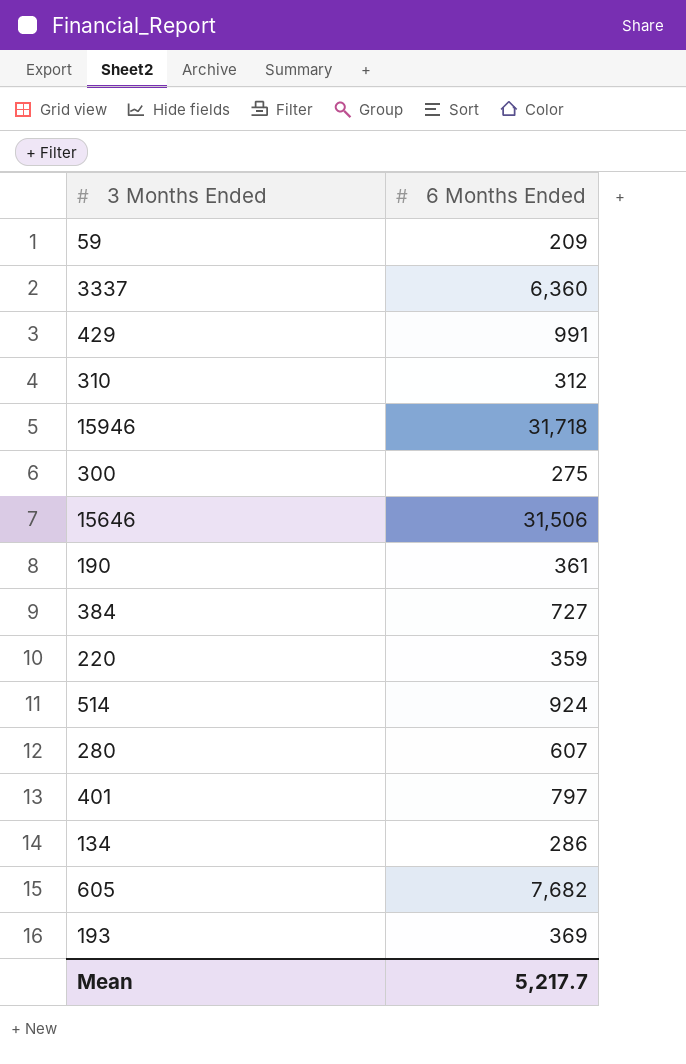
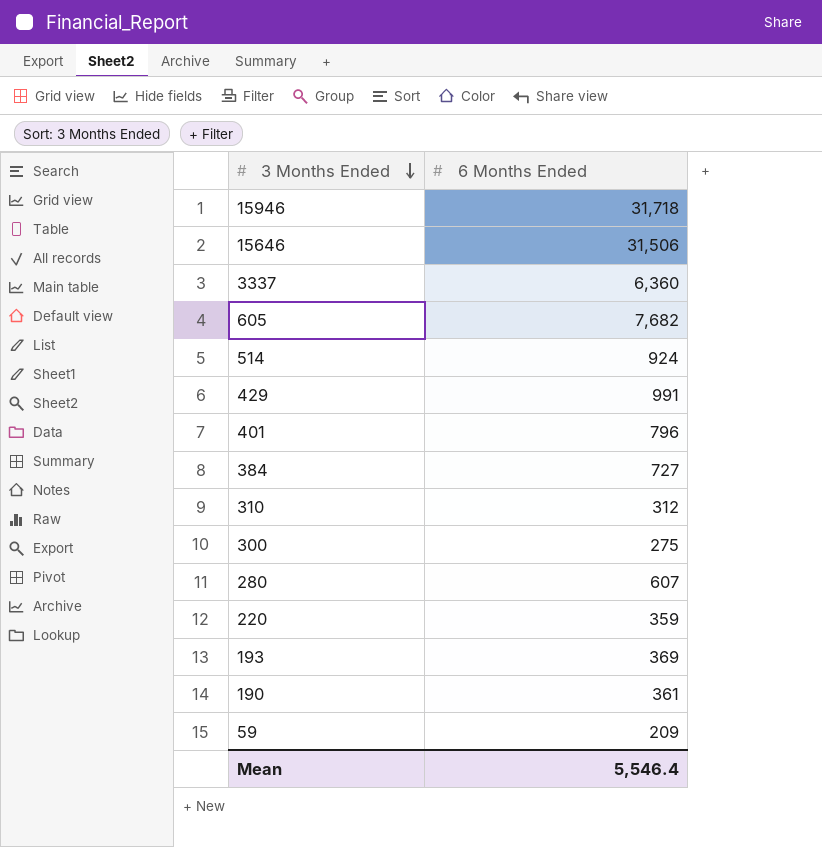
row order: none -> 3 Months Ended descending
row 134: 286 -> none
401 | 6 Months Ended: 797 -> 796
Mean | 6 Months Ended: 5,217.7 -> 5,546.4

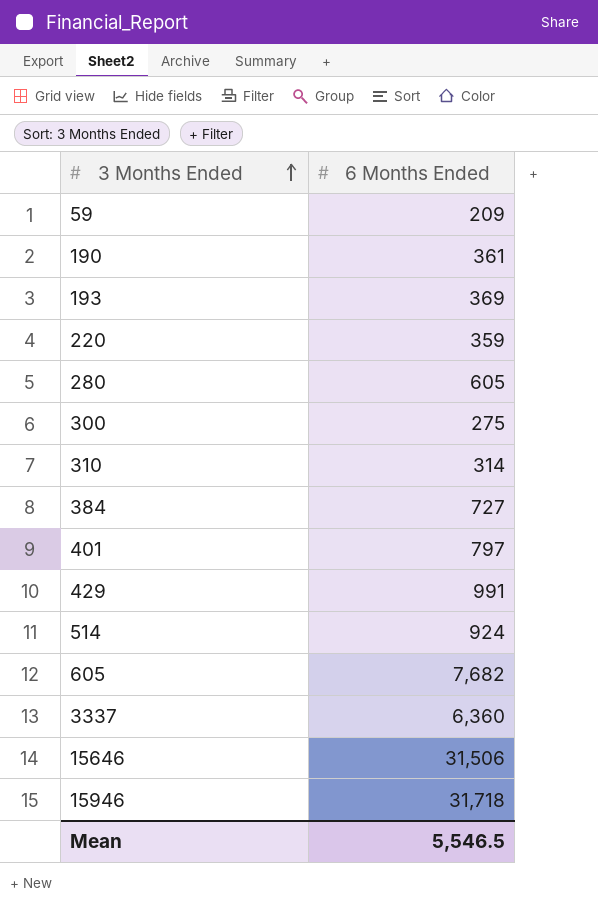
row order: 3 Months Ended descending -> 3 Months Ended ascending
280 | 6 Months Ended: 607 -> 605
310 | 6 Months Ended: 312 -> 314
401 | 6 Months Ended: 796 -> 797
Mean | 6 Months Ended: 5,546.4 -> 5,546.5

